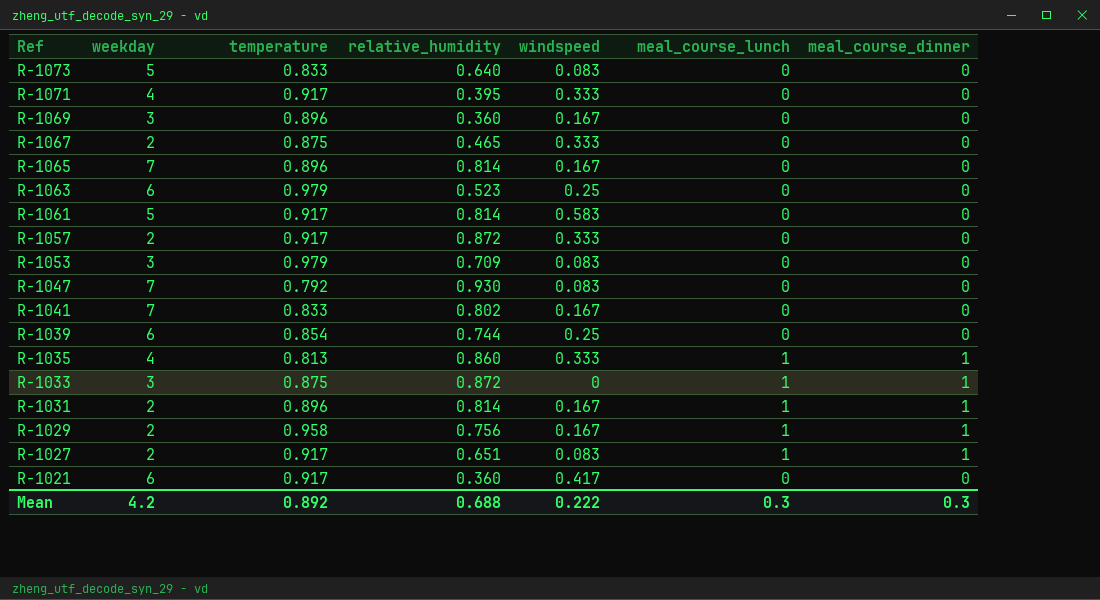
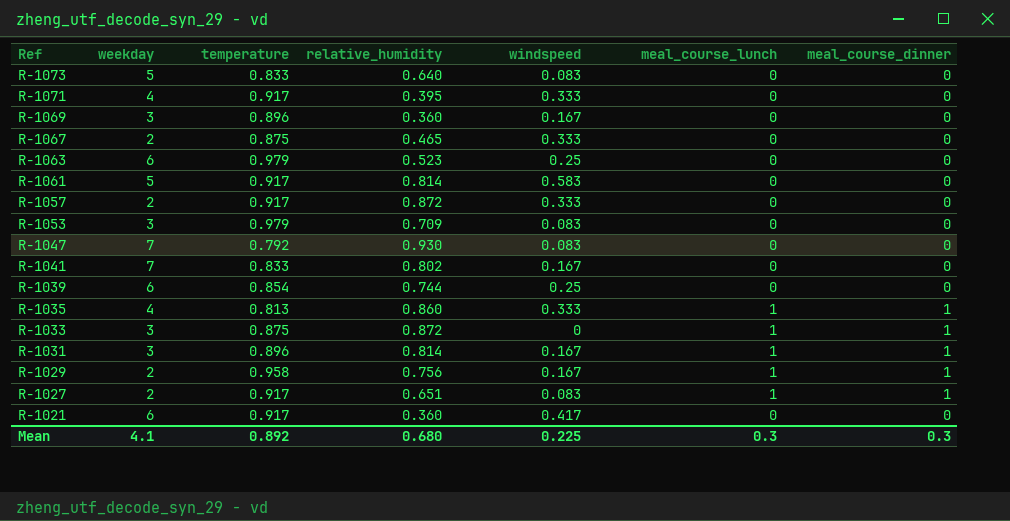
row R-1065: 7 | 0.896 | 0.814 | 0.167 | 0 | 0 -> none
R-1031 | weekday: 2 -> 3
Mean | weekday: 4.2 -> 4.1
Mean | relative_humidity: 0.688 -> 0.680
Mean | windspeed: 0.222 -> 0.225

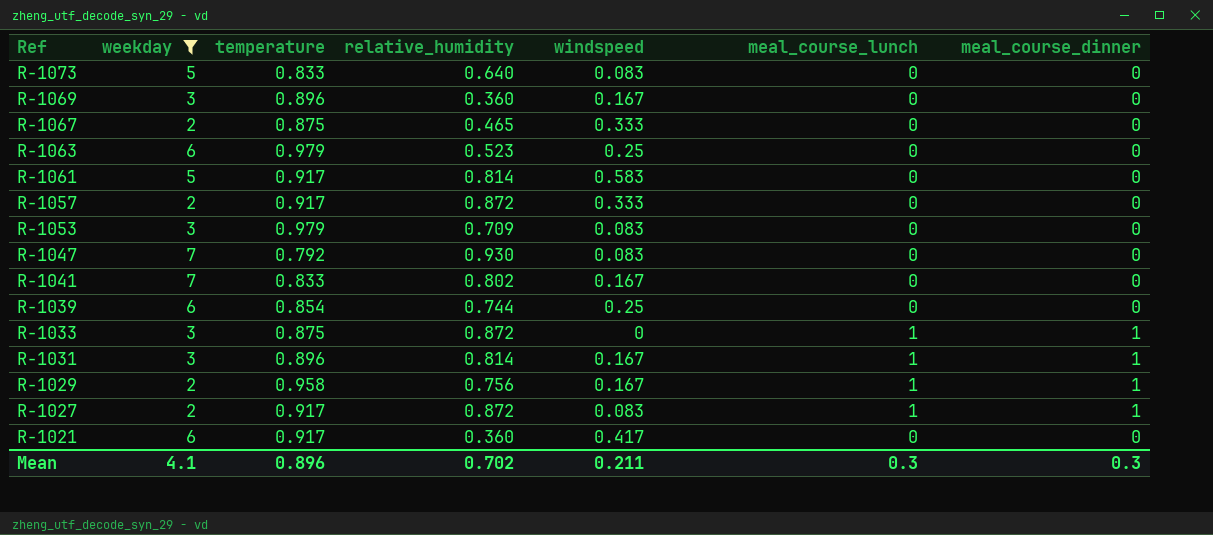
filter: none -> weekday != 4
R-1027 | relative_humidity: 0.651 -> 0.872
Mean | temperature: 0.892 -> 0.896
Mean | relative_humidity: 0.680 -> 0.702
Mean | windspeed: 0.225 -> 0.211

